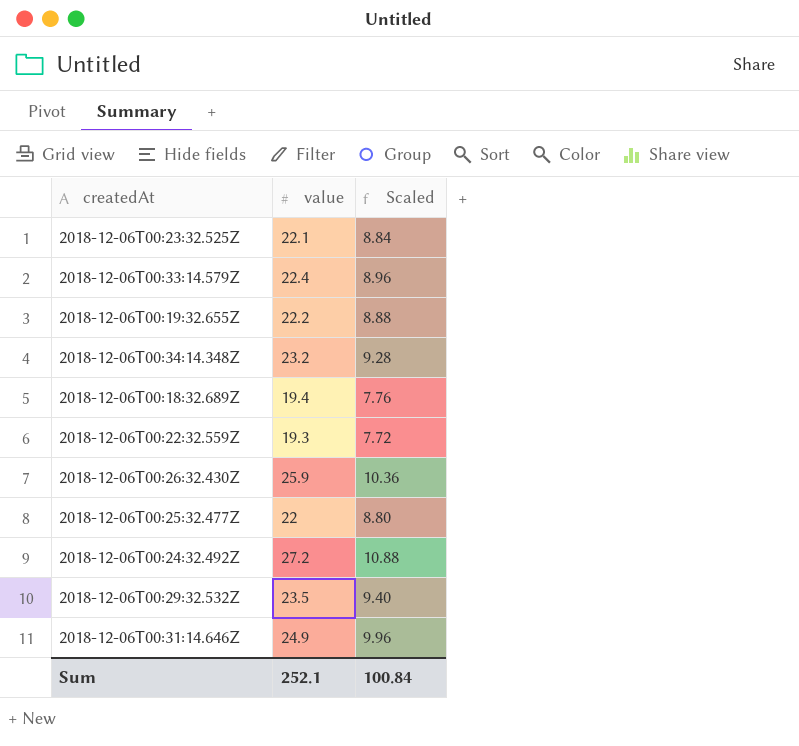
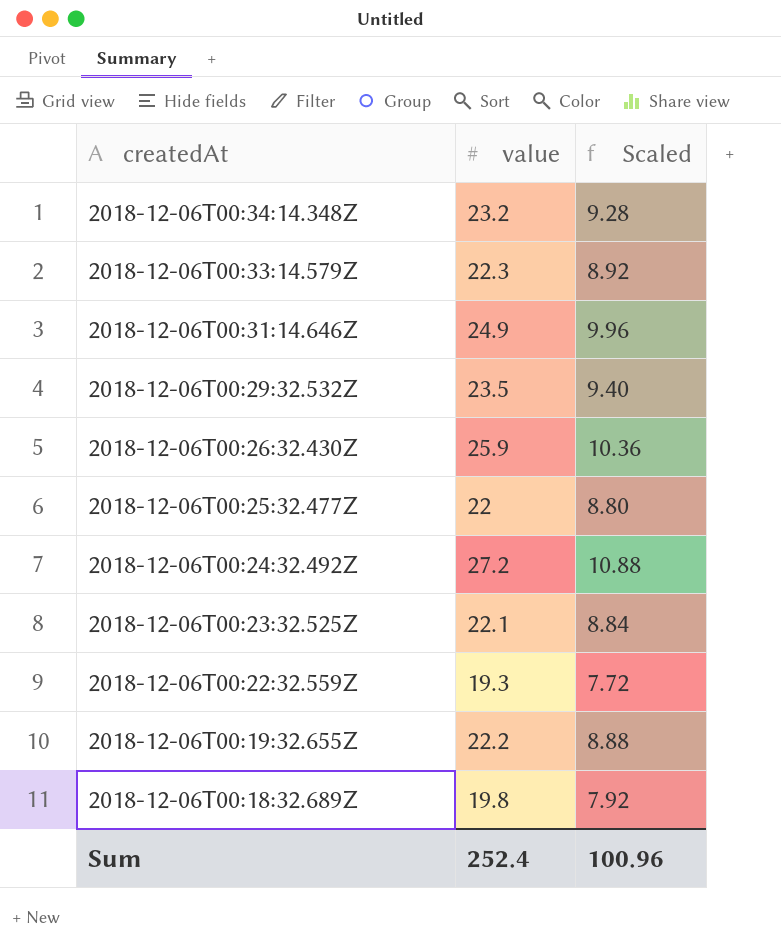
row order: none -> createdAt descending
2018-12-06T00:33:14.579Z | value: 22.4 -> 22.3
2018-12-06T00:33:14.579Z | Scaled: 8.96 -> 8.92
2018-12-06T00:18:32.689Z | value: 19.4 -> 19.8
2018-12-06T00:18:32.689Z | Scaled: 7.76 -> 7.92
Sum | value: 252.1 -> 252.4
Sum | Scaled: 100.84 -> 100.96

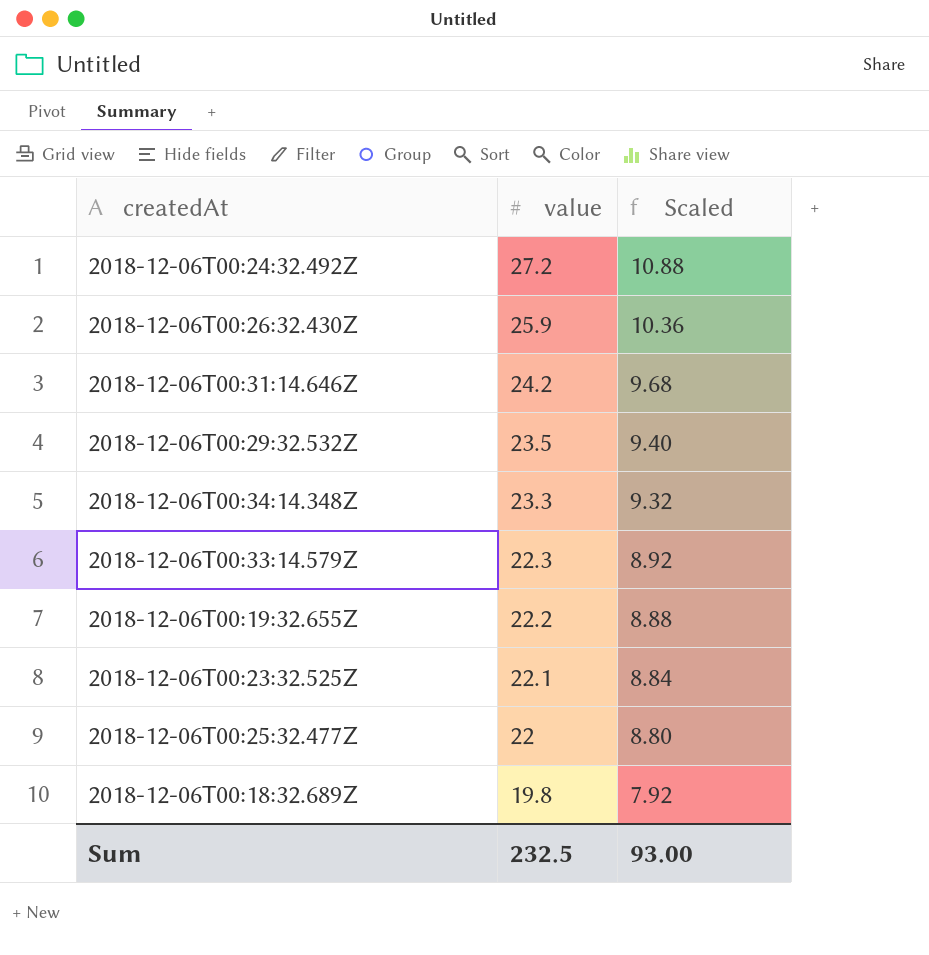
row order: createdAt descending -> value descending
row 2018-12-06T00:22:32.559Z: 19.3 | 7.72 -> none
2018-12-06T00:31:14.646Z | value: 24.9 -> 24.2
2018-12-06T00:31:14.646Z | Scaled: 9.96 -> 9.68
2018-12-06T00:34:14.348Z | value: 23.2 -> 23.3
2018-12-06T00:34:14.348Z | Scaled: 9.28 -> 9.32
Sum | value: 252.4 -> 232.5
Sum | Scaled: 100.96 -> 93.00

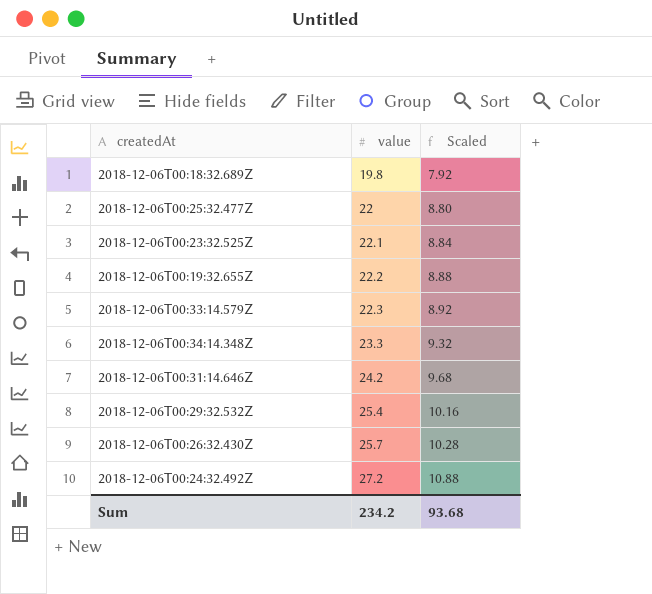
row order: value descending -> value ascending
2018-12-06T00:29:32.532Z | value: 23.5 -> 25.4
2018-12-06T00:29:32.532Z | Scaled: 9.40 -> 10.16
2018-12-06T00:26:32.430Z | value: 25.9 -> 25.7
2018-12-06T00:26:32.430Z | Scaled: 10.36 -> 10.28
Sum | value: 232.5 -> 234.2
Sum | Scaled: 93.00 -> 93.68

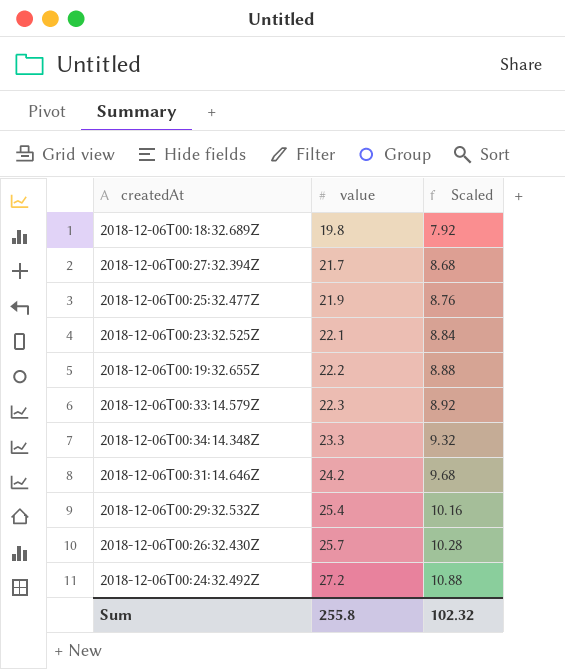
row 2018-12-06T00:27:32.394Z: none -> 21.7 | 8.68
2018-12-06T00:25:32.477Z | value: 22 -> 21.9
2018-12-06T00:25:32.477Z | Scaled: 8.80 -> 8.76
Sum | value: 234.2 -> 255.8
Sum | Scaled: 93.68 -> 102.32

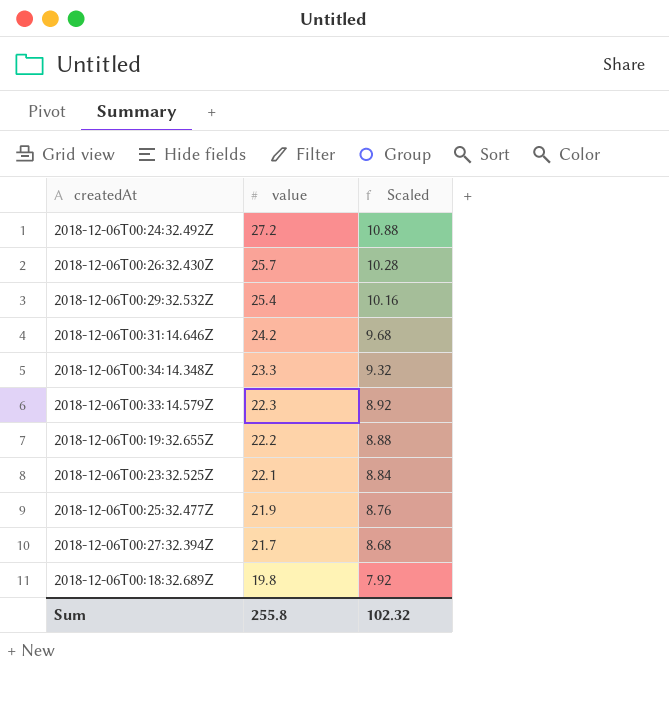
row order: value ascending -> value descending

